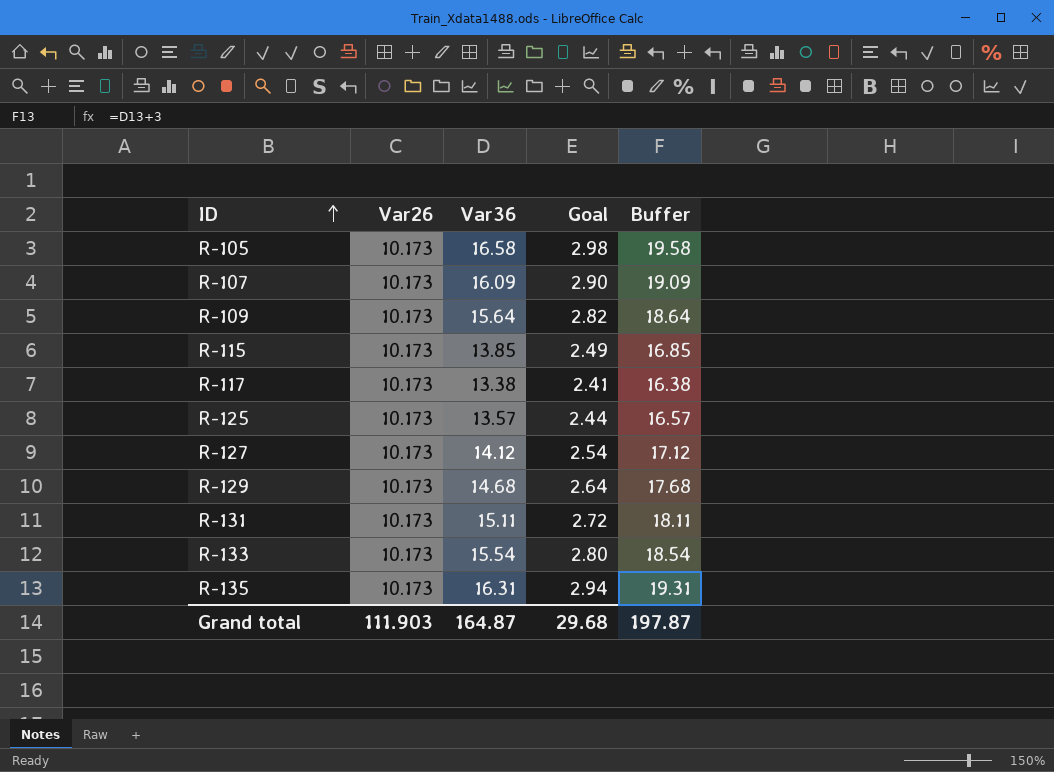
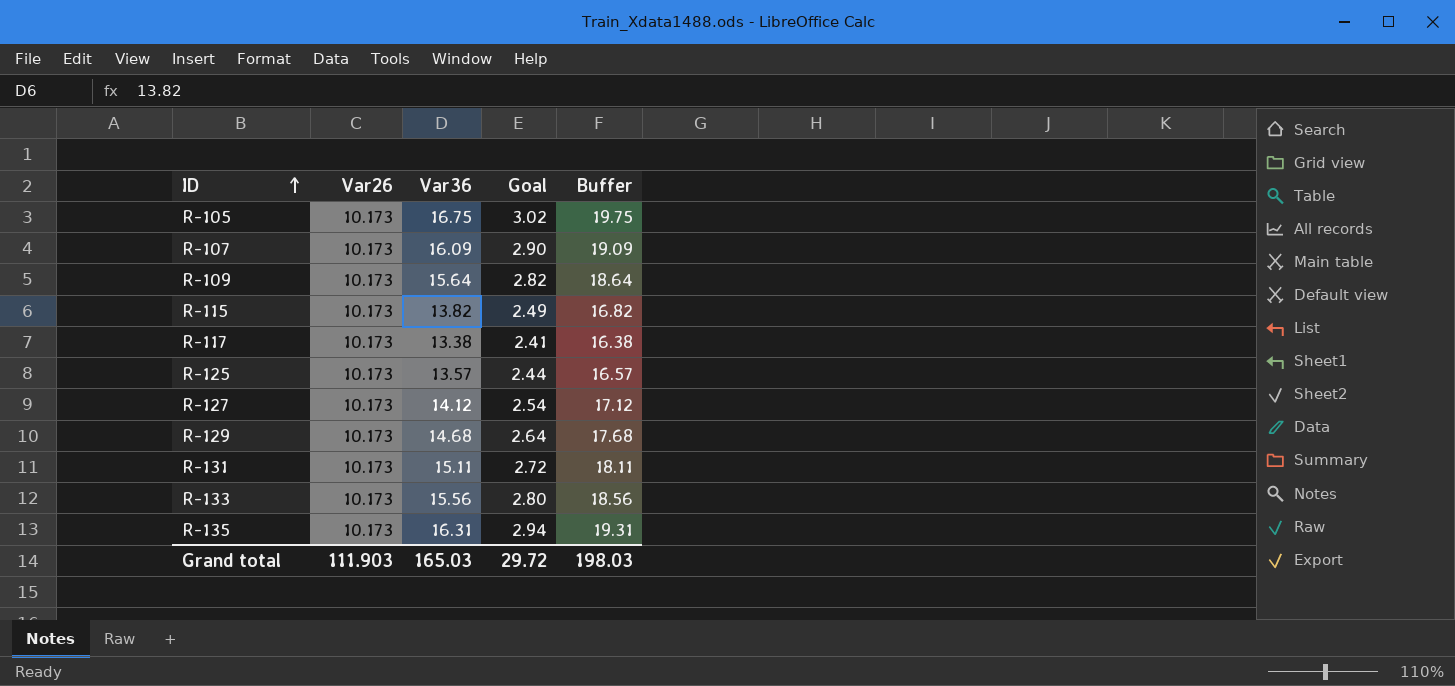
R-105 | Var36: 16.58 -> 16.75
R-105 | Goal: 2.98 -> 3.02
R-105 | Buffer: 19.58 -> 19.75
R-115 | Var36: 13.85 -> 13.82
R-115 | Buffer: 16.85 -> 16.82
R-133 | Var36: 15.54 -> 15.56
R-133 | Buffer: 18.54 -> 18.56
Grand total | Var36: 164.87 -> 165.03
Grand total | Goal: 29.68 -> 29.72
Grand total | Buffer: 197.87 -> 198.03

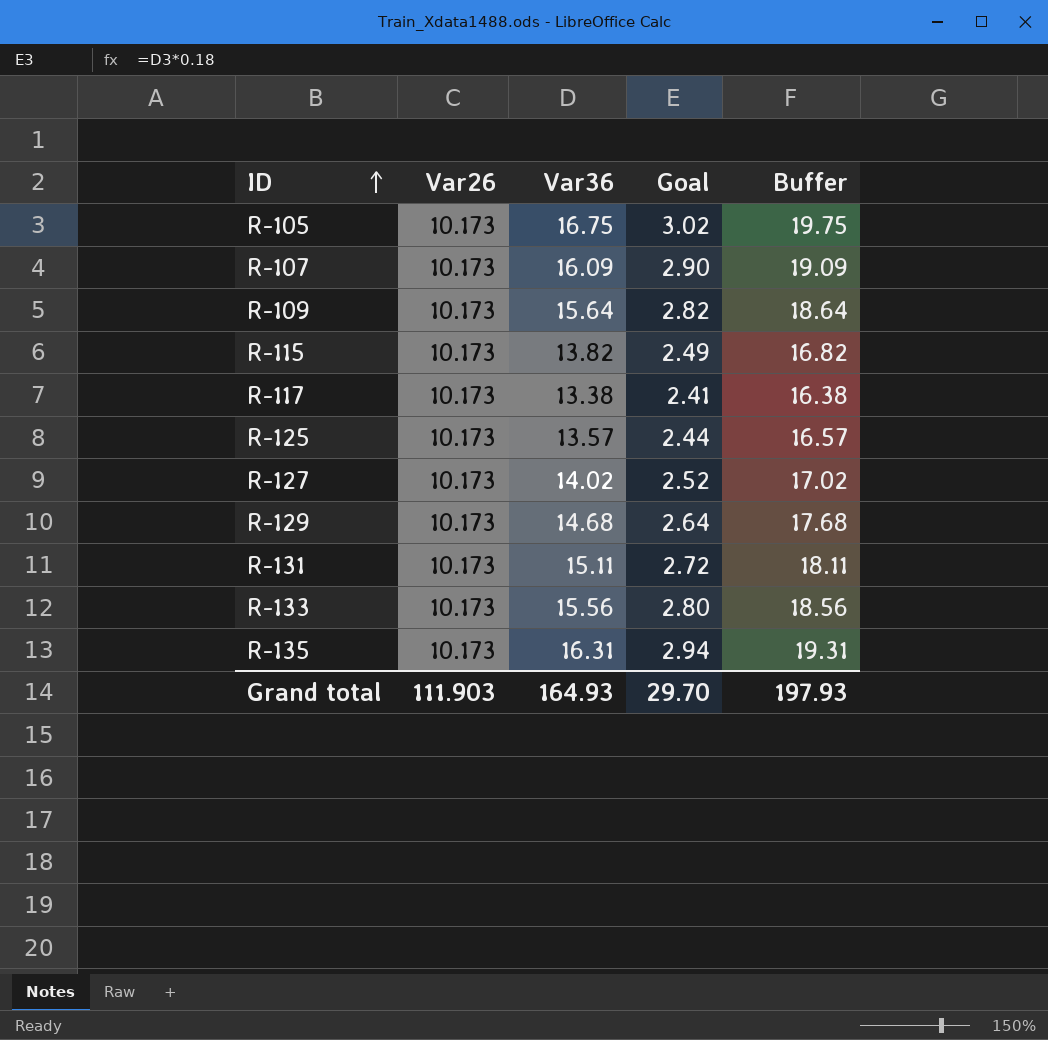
R-127 | Var36: 14.12 -> 14.02
R-127 | Goal: 2.54 -> 2.52
R-127 | Buffer: 17.12 -> 17.02
Grand total | Var36: 165.03 -> 164.93
Grand total | Goal: 29.72 -> 29.70
Grand total | Buffer: 198.03 -> 197.93

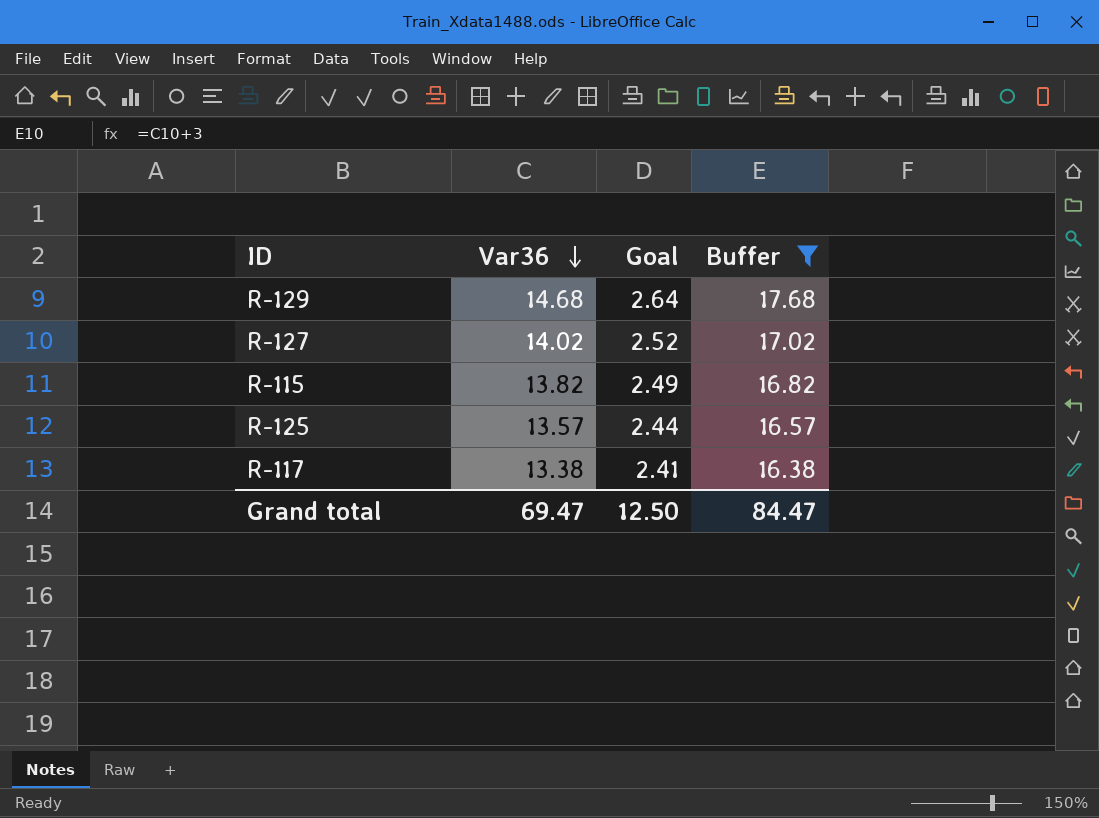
filter: none -> Buffer <= 17.68
row order: ID ascending -> Var36 descending
column Var26 | position: 2 -> none
Grand total | Var36: 164.93 -> 69.47
Grand total | Goal: 29.70 -> 12.50
Grand total | Buffer: 197.93 -> 84.47

